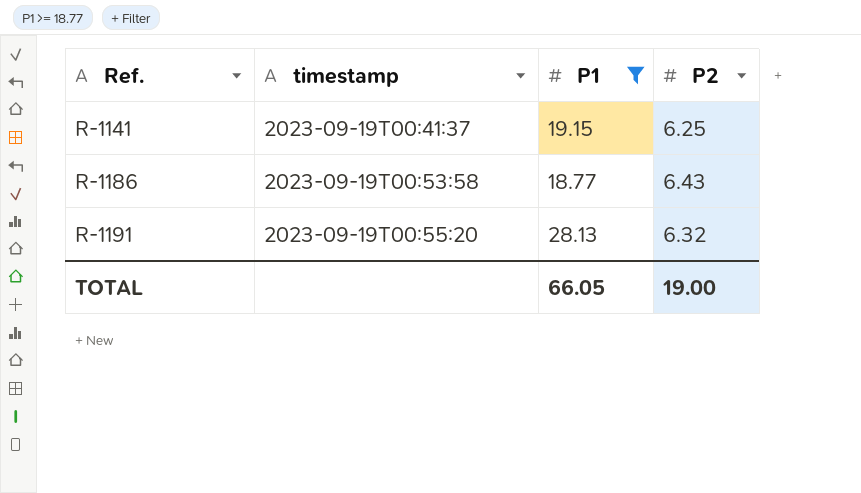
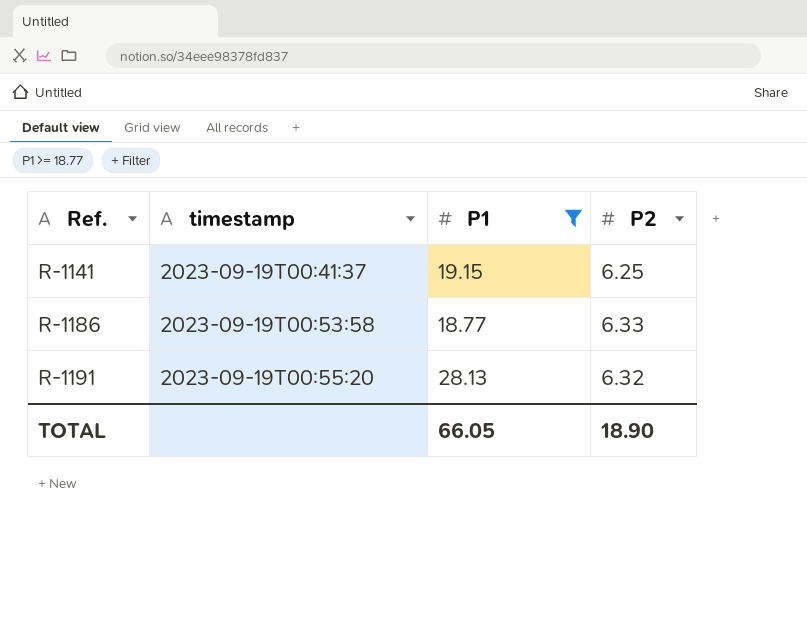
R-1186 | P2: 6.43 -> 6.33
TOTAL | P2: 19.00 -> 18.90

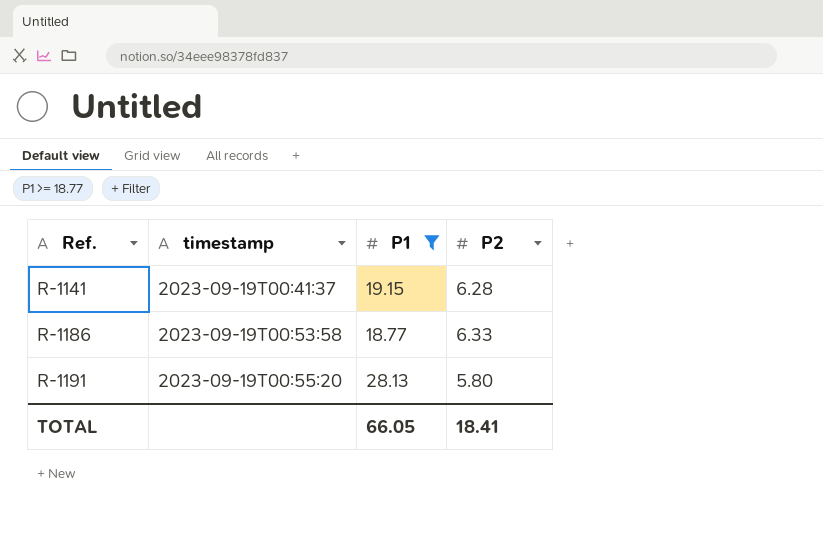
R-1141 | P2: 6.25 -> 6.28
R-1191 | P2: 6.32 -> 5.80
TOTAL | P2: 18.90 -> 18.41

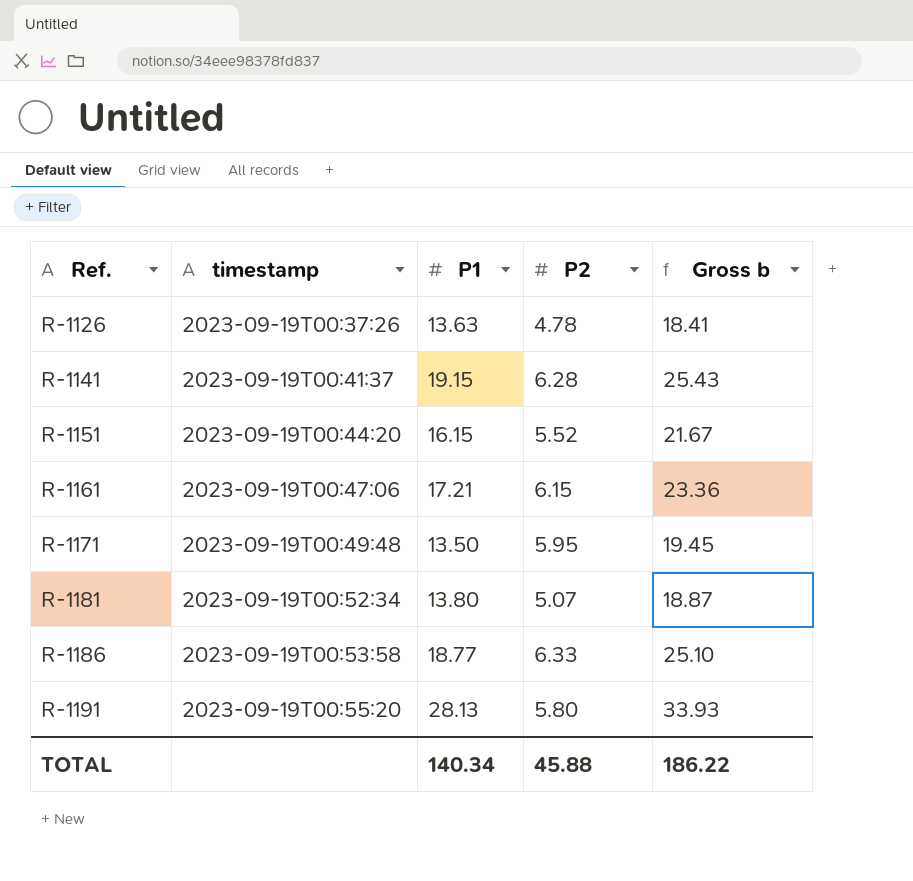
filter: P1 >= 18.77 -> none
column Gross b | formula: none -> [P1] + [P2]
TOTAL | P1: 66.05 -> 140.34
TOTAL | P2: 18.41 -> 45.88

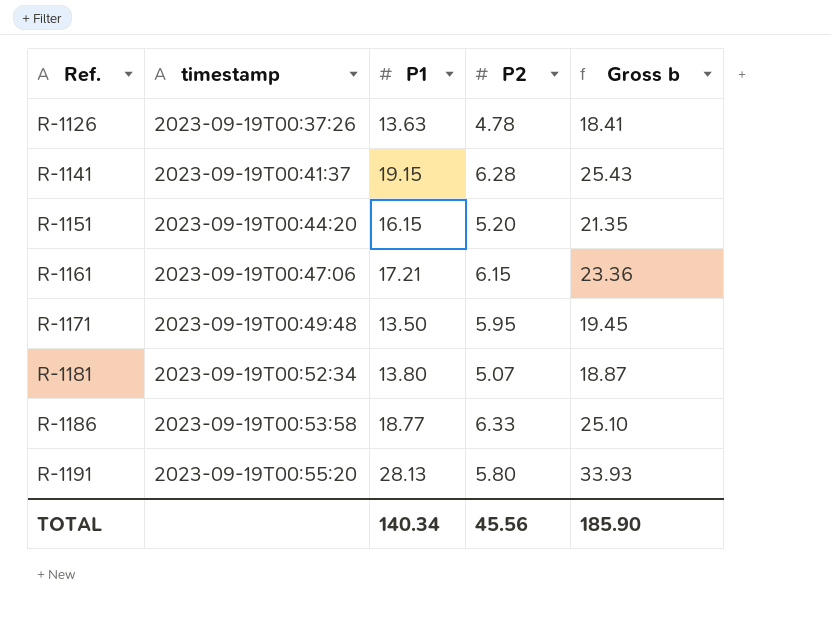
R-1151 | P2: 5.52 -> 5.20
R-1151 | Gross b: 21.67 -> 21.35
TOTAL | P2: 45.88 -> 45.56
TOTAL | Gross b: 186.22 -> 185.90

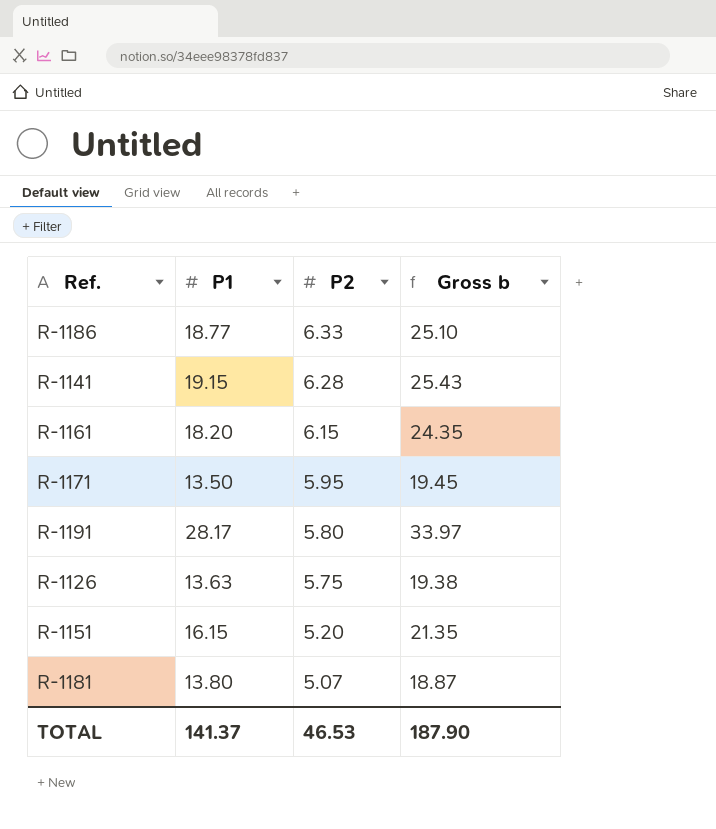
row order: Ref. ascending -> P2 descending
column timestamp | position: 2 -> none
R-1161 | P1: 17.21 -> 18.20
R-1161 | Gross b: 23.36 -> 24.35
R-1191 | P1: 28.13 -> 28.17
R-1191 | Gross b: 33.93 -> 33.97
R-1126 | P2: 4.78 -> 5.75
R-1126 | Gross b: 18.41 -> 19.38
TOTAL | P1: 140.34 -> 141.37
TOTAL | P2: 45.56 -> 46.53
TOTAL | Gross b: 185.90 -> 187.90

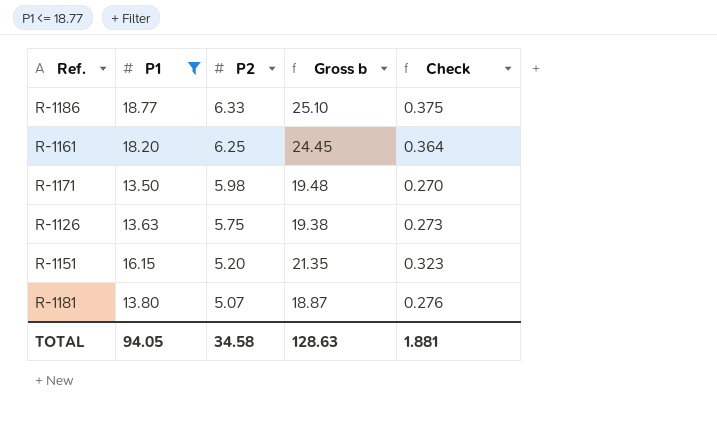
filter: none -> P1 <= 18.77
column Check | formula: none -> [P1] * 0.02
R-1161 | P2: 6.15 -> 6.25
R-1161 | Gross b: 24.35 -> 24.45
R-1171 | P2: 5.95 -> 5.98
R-1171 | Gross b: 19.45 -> 19.48
TOTAL | P1: 141.37 -> 94.05
TOTAL | P2: 46.53 -> 34.58
TOTAL | Gross b: 187.90 -> 128.63

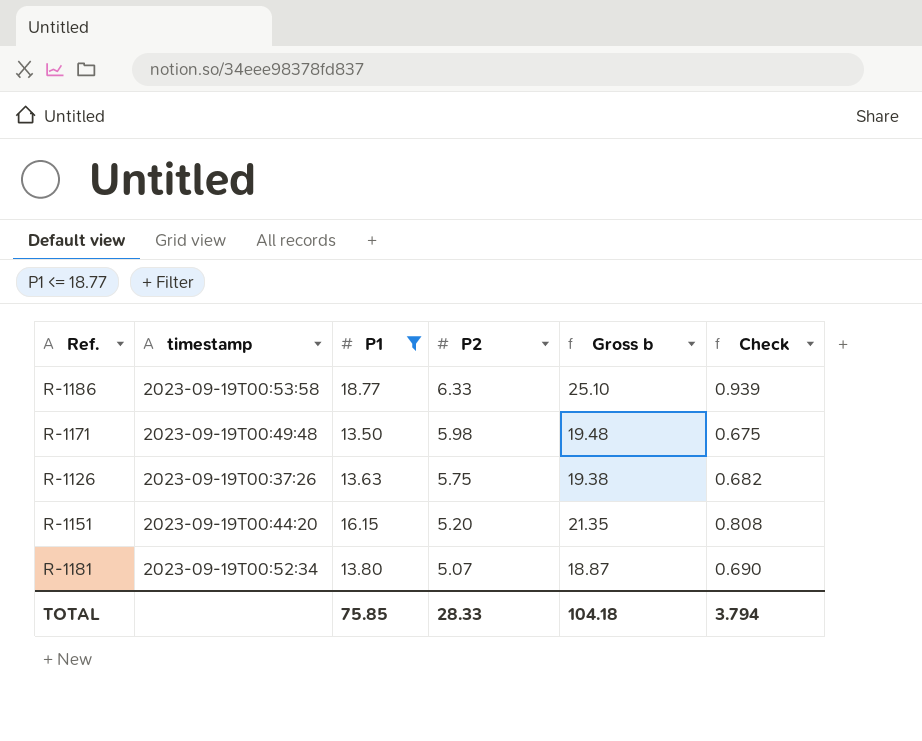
column timestamp | position: none -> 2
column Check | formula: [P1] * 0.02 -> [P1] * 0.05
row R-1161: 18.20 | 6.25 | 24.45 | 0.364 -> none
TOTAL | P1: 94.05 -> 75.85
TOTAL | P2: 34.58 -> 28.33
TOTAL | Gross b: 128.63 -> 104.18
TOTAL | Check: 1.881 -> 3.794

